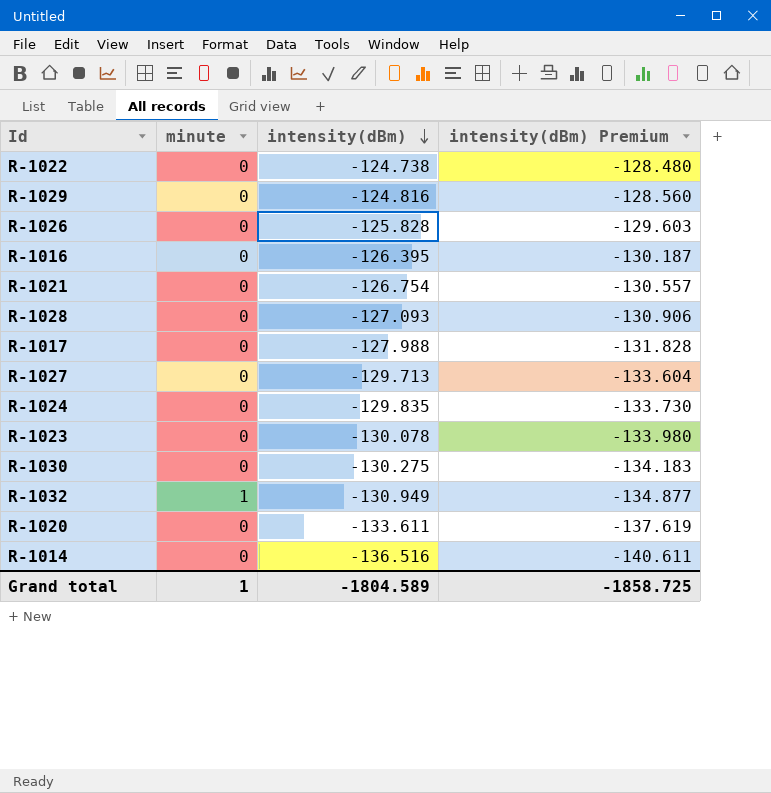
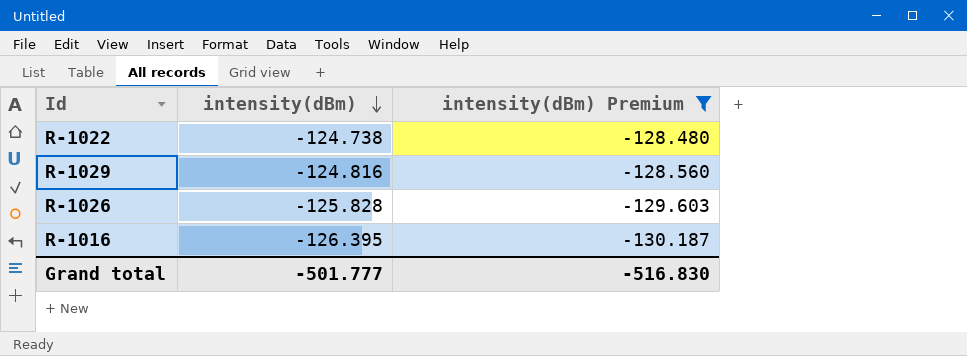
filter: none -> intensity(dBm) Premium >= -130.187
column minute | position: 2 -> none
Grand total | intensity(dBm): -1804.589 -> -501.777
Grand total | intensity(dBm) Premium: -1858.725 -> -516.830

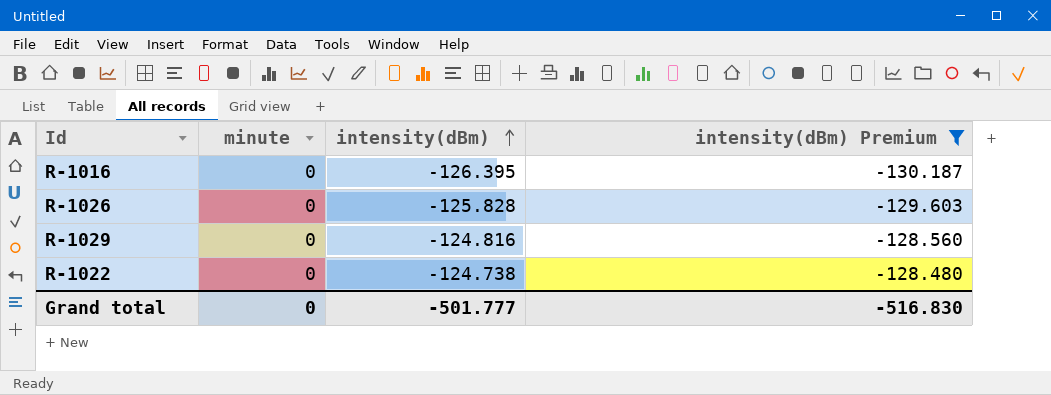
row order: intensity(dBm) descending -> intensity(dBm) ascending
column minute | position: none -> 2

